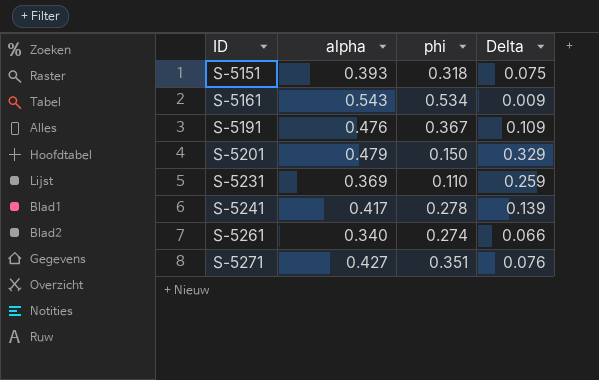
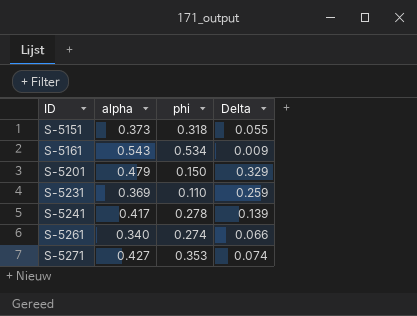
row S-5191: 0.476 | 0.367 | 0.109 -> none
S-5151 | alpha: 0.393 -> 0.373
S-5151 | Delta: 0.075 -> 0.055
S-5271 | phi: 0.351 -> 0.353
S-5271 | Delta: 0.076 -> 0.074

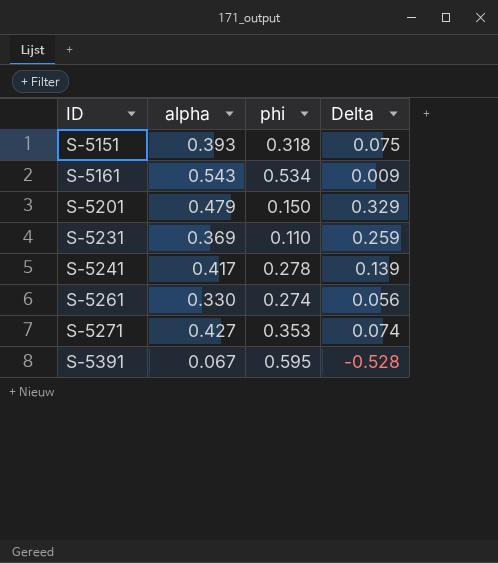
S-5151 | alpha: 0.373 -> 0.393
S-5151 | Delta: 0.055 -> 0.075
S-5261 | alpha: 0.340 -> 0.330
S-5261 | Delta: 0.066 -> 0.056
row S-5391: none -> 0.067 | 0.595 | -0.528

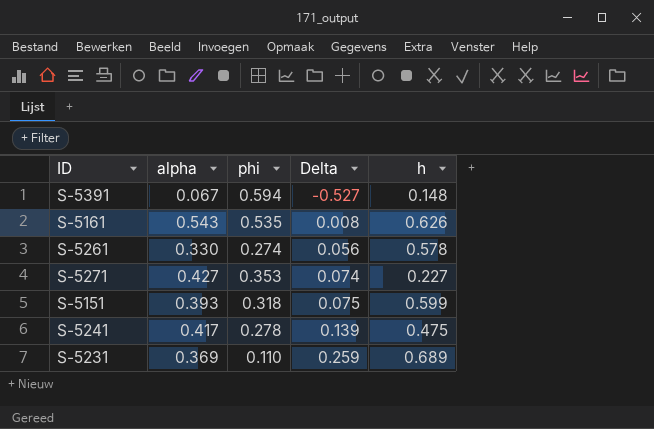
row order: ID ascending -> Delta ascending
column h | position: none -> 5
row S-5201: 0.479 | 0.150 | 0.329 -> none
S-5391 | phi: 0.595 -> 0.594
S-5391 | Delta: -0.528 -> -0.527
S-5161 | phi: 0.534 -> 0.535
S-5161 | Delta: 0.009 -> 0.008

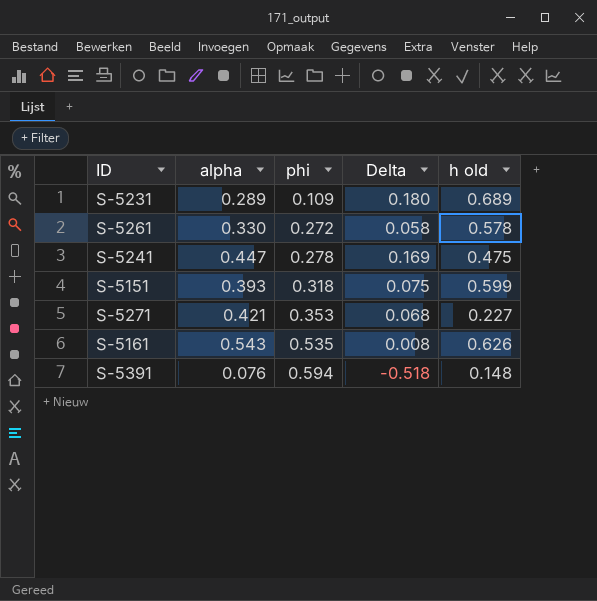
row order: Delta ascending -> phi ascending
column name: h -> h old
S-5231 | alpha: 0.369 -> 0.289
S-5231 | phi: 0.110 -> 0.109
S-5231 | Delta: 0.259 -> 0.180
S-5261 | phi: 0.274 -> 0.272
S-5261 | Delta: 0.056 -> 0.058
S-5241 | alpha: 0.417 -> 0.447
S-5241 | Delta: 0.139 -> 0.169
S-5271 | alpha: 0.427 -> 0.421
S-5271 | Delta: 0.074 -> 0.068
S-5391 | alpha: 0.067 -> 0.076
S-5391 | Delta: -0.527 -> -0.518

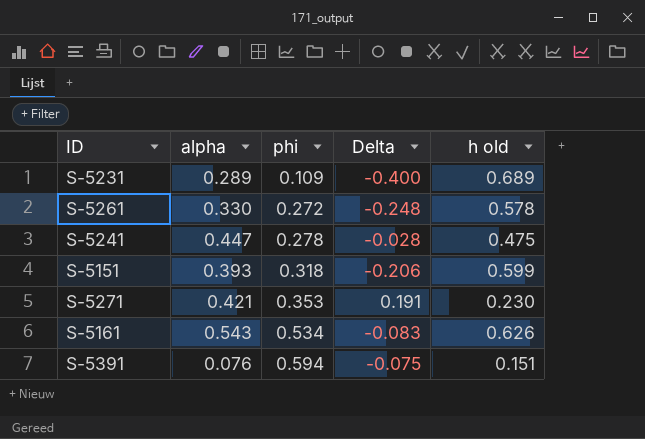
column Delta | formula: [alpha] - [phi] -> [alpha] - [h old]
S-5271 | h old: 0.227 -> 0.230
S-5161 | phi: 0.535 -> 0.534
S-5391 | h old: 0.148 -> 0.151

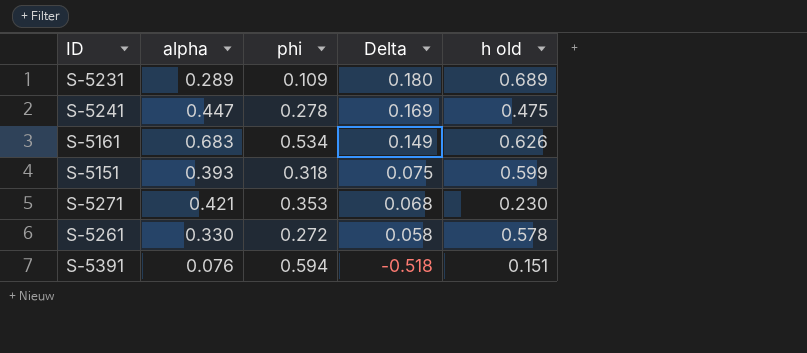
row order: phi ascending -> Delta descending
column Delta | formula: [alpha] - [h old] -> [alpha] - [phi]
S-5161 | alpha: 0.543 -> 0.683

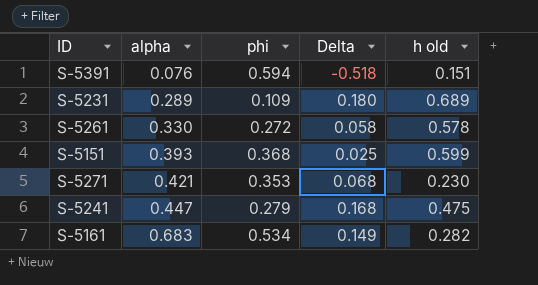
row order: Delta descending -> alpha ascending
S-5151 | phi: 0.318 -> 0.368
S-5151 | Delta: 0.075 -> 0.025
S-5241 | phi: 0.278 -> 0.279
S-5241 | Delta: 0.169 -> 0.168
S-5161 | h old: 0.626 -> 0.282

